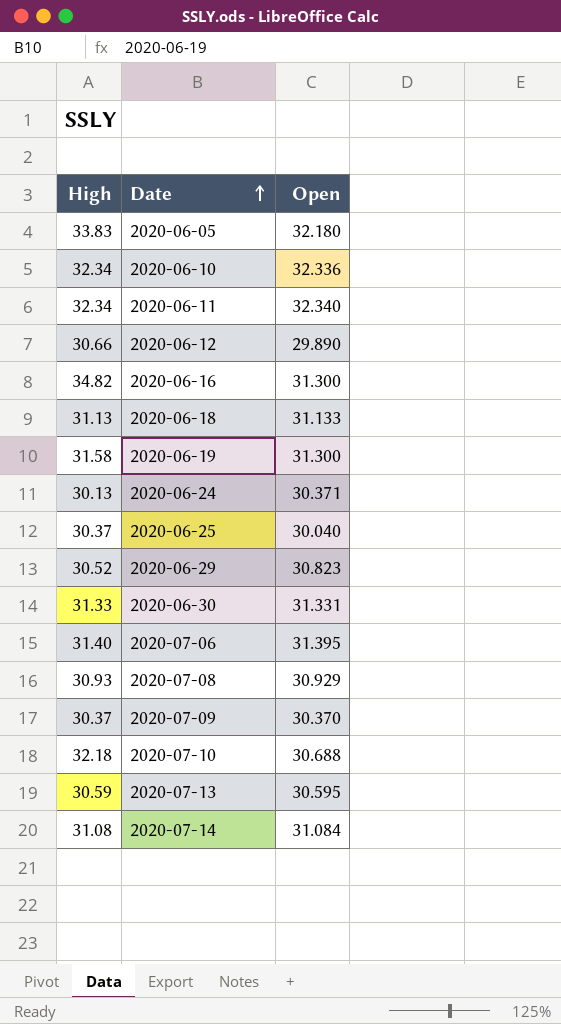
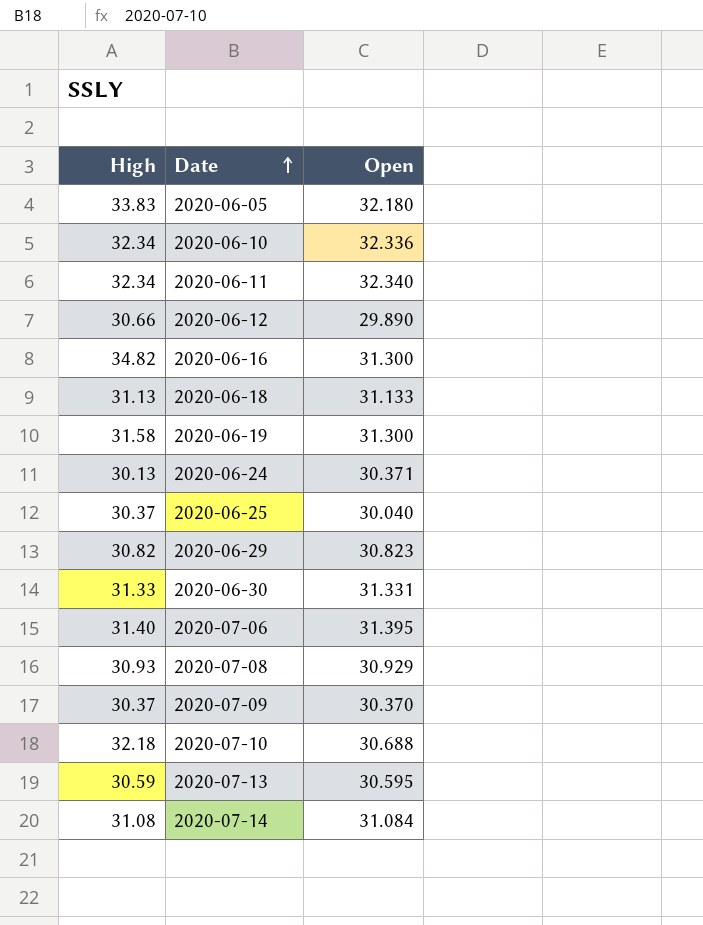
2020-06-29 | High: 30.52 -> 30.82

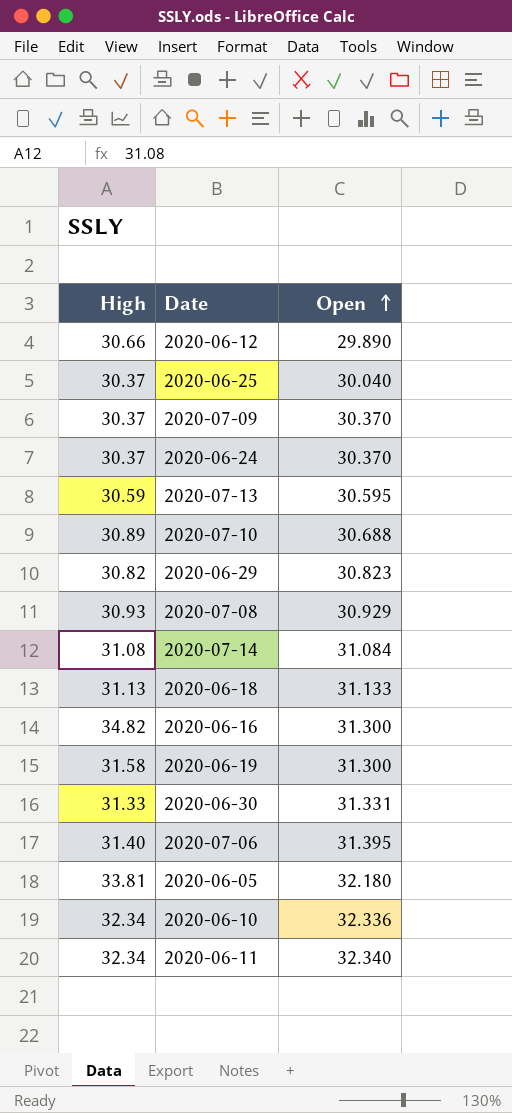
row order: Date ascending -> Open ascending
2020-06-24 | High: 30.13 -> 30.37
2020-06-24 | Open: 30.371 -> 30.370
2020-07-10 | High: 32.18 -> 30.89
2020-06-05 | High: 33.83 -> 33.81

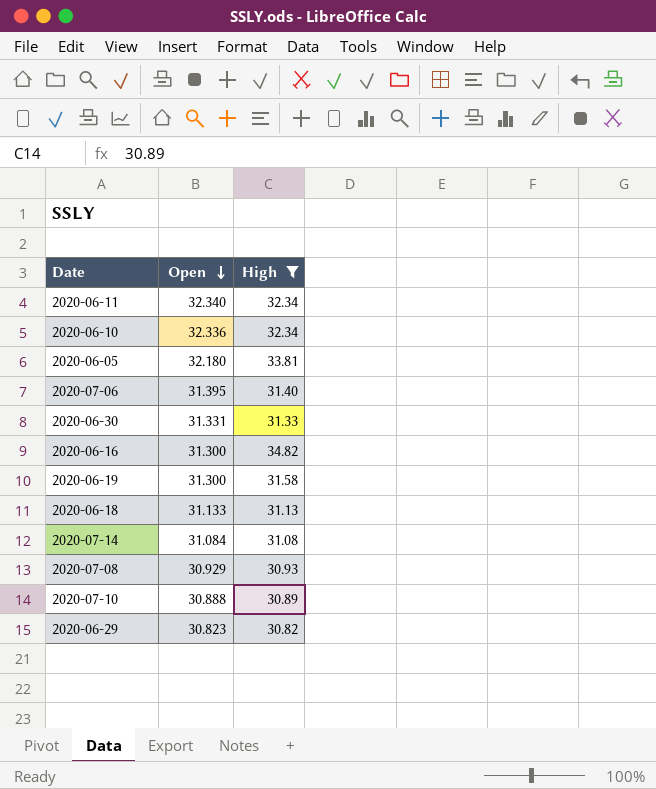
filter: none -> High >= 30.82
row order: Open ascending -> Open descending
column High | position: 1 -> 3
2020-07-10 | Open: 30.688 -> 30.888

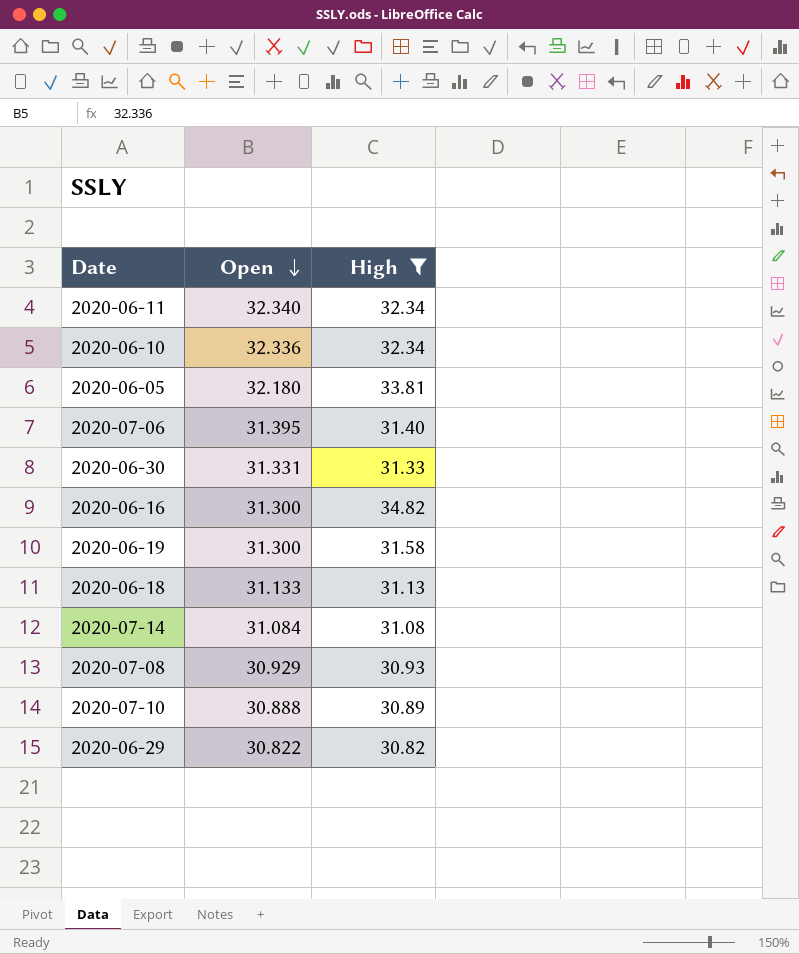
2020-06-29 | Open: 30.823 -> 30.822

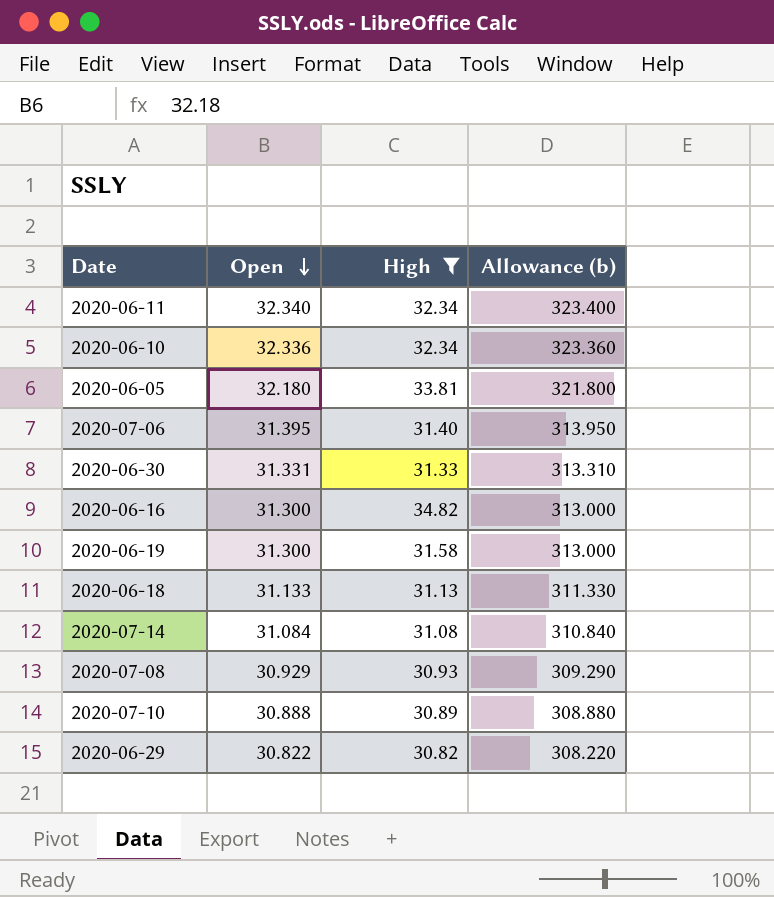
column Allowance (b) | formula: none -> [Open] * 10

